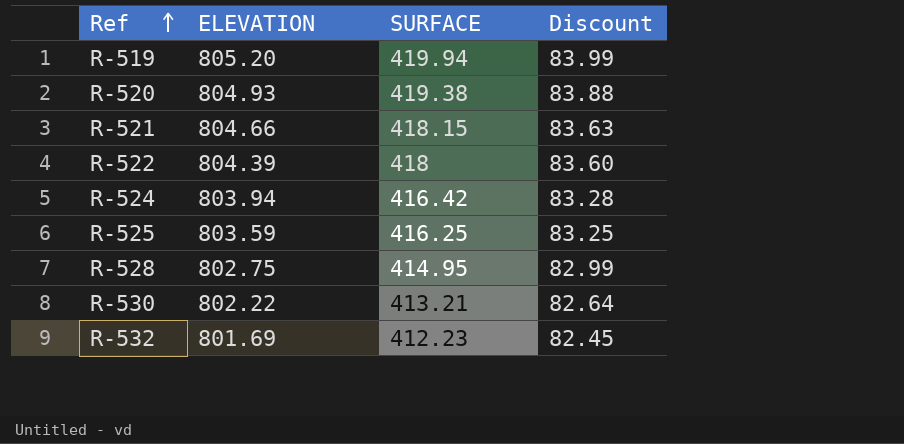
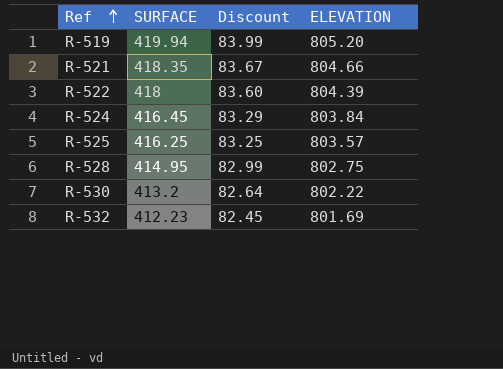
column ELEVATION | position: 2 -> 4
row R-520: 804.93 | 419.38 | 83.88 -> none
R-521 | SURFACE: 418.15 -> 418.35
R-521 | Discount: 83.63 -> 83.67
R-524 | SURFACE: 416.42 -> 416.45
R-524 | Discount: 83.28 -> 83.29
R-524 | ELEVATION: 803.94 -> 803.84
R-525 | ELEVATION: 803.59 -> 803.57
R-530 | SURFACE: 413.21 -> 413.2

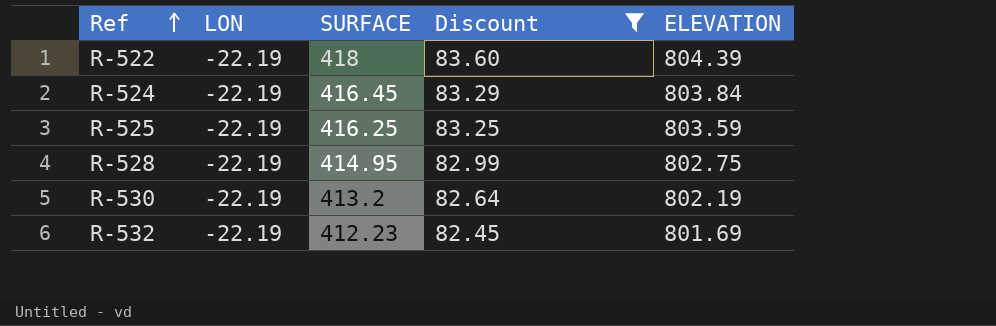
filter: none -> Discount <= 83.60
column LON | position: none -> 2
R-525 | ELEVATION: 803.57 -> 803.59
R-530 | ELEVATION: 802.22 -> 802.19

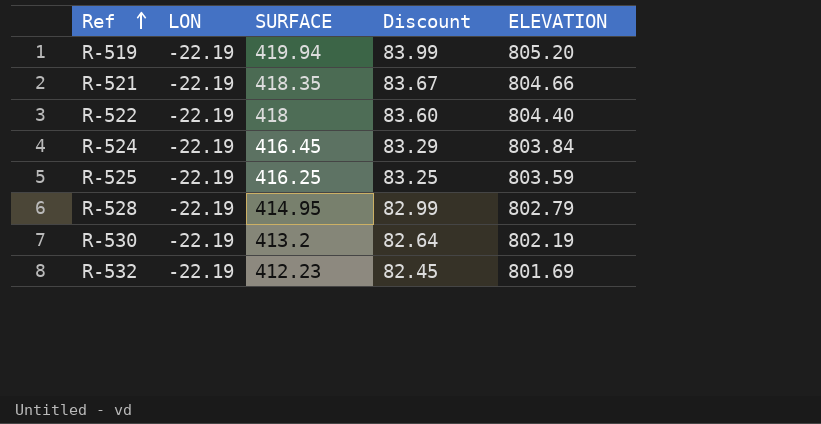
filter: Discount <= 83.60 -> none
R-522 | ELEVATION: 804.39 -> 804.40
R-528 | ELEVATION: 802.75 -> 802.79

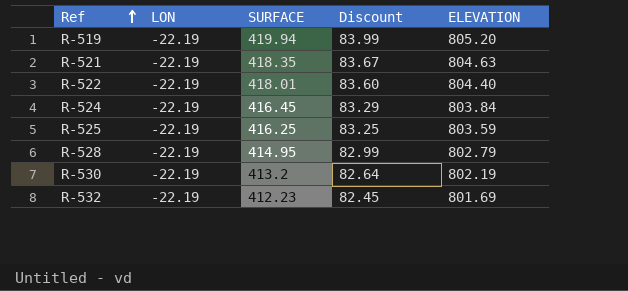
R-521 | ELEVATION: 804.66 -> 804.63
R-522 | SURFACE: 418 -> 418.01

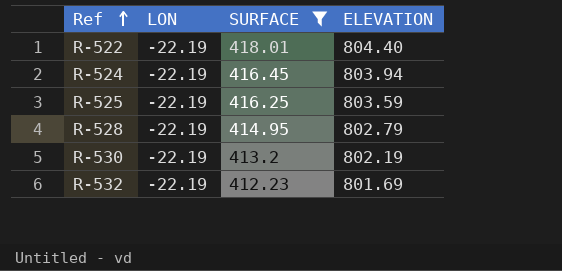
filter: none -> SURFACE <= 418.01
column Discount | formula: [SURFACE] * 0.2 -> none
R-524 | ELEVATION: 803.84 -> 803.94

